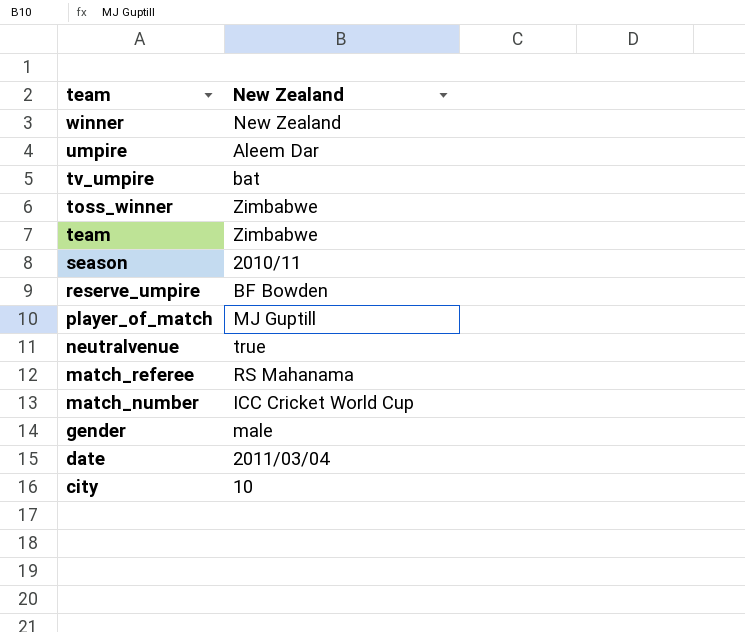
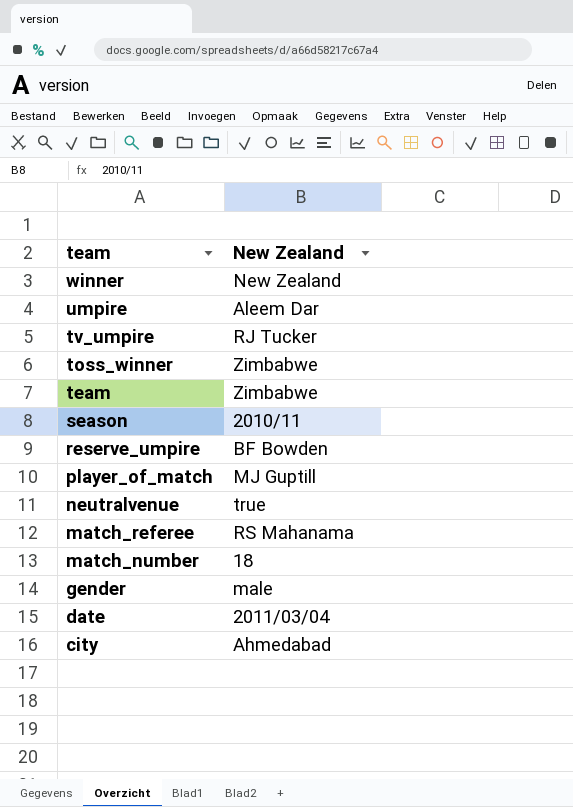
tv_umpire | New Zealand: bat -> RJ Tucker
match_number | New Zealand: ICC Cricket World Cup -> 18
city | New Zealand: 10 -> Ahmedabad

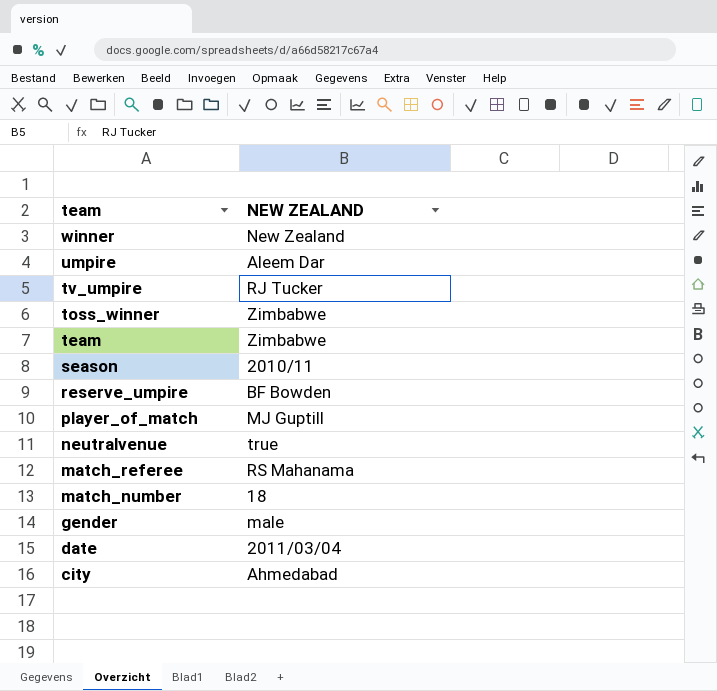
column name: New Zealand -> NEW ZEALAND

